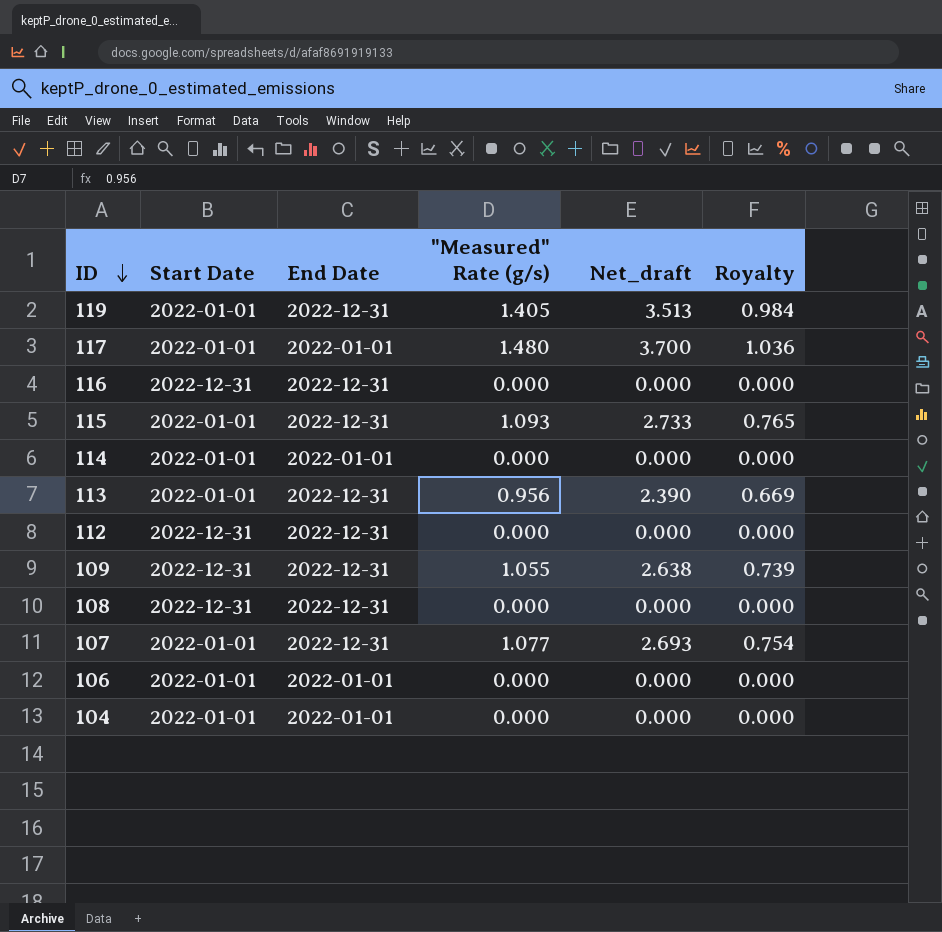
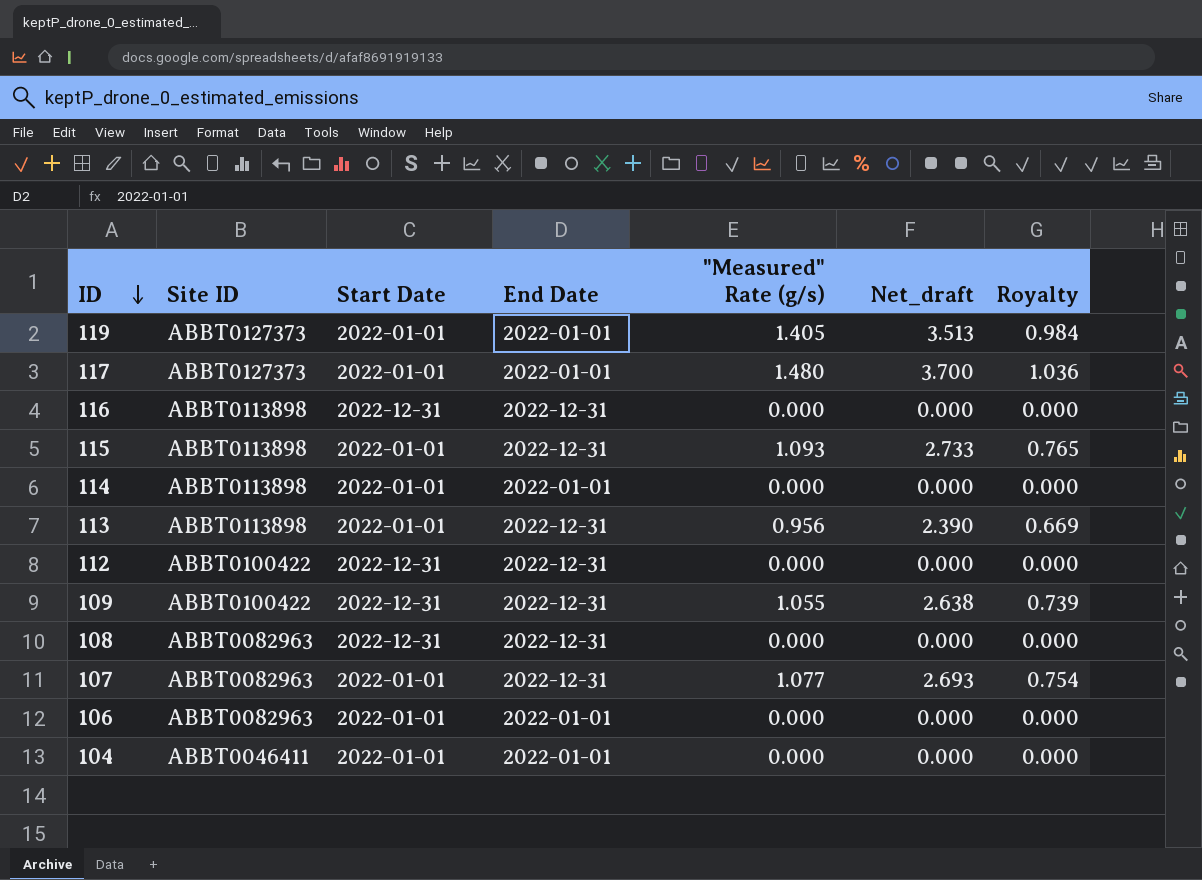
column Site ID | position: none -> 2
119 | End Date: 2022-12-31 -> 2022-01-01

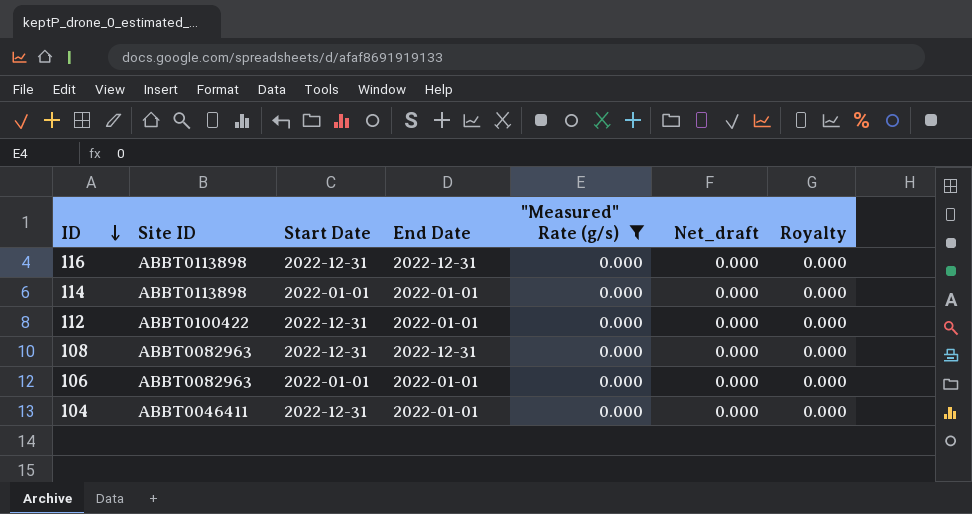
filter: none -> "Measured" Rate (g/s) = 0.000
112 | End Date: 2022-12-31 -> 2022-01-01
104 | Start Date: 2022-01-01 -> 2022-12-31

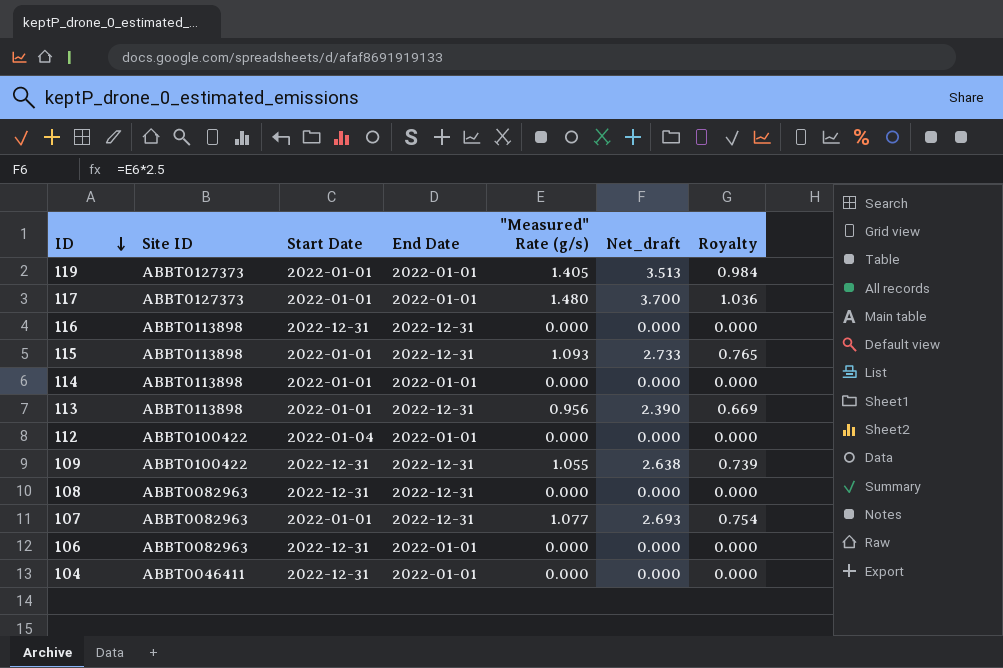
filter: "Measured" Rate (g/s) = 0.000 -> none
112 | Start Date: 2022-12-31 -> 2022-01-04
106 | Start Date: 2022-01-01 -> 2022-12-31

